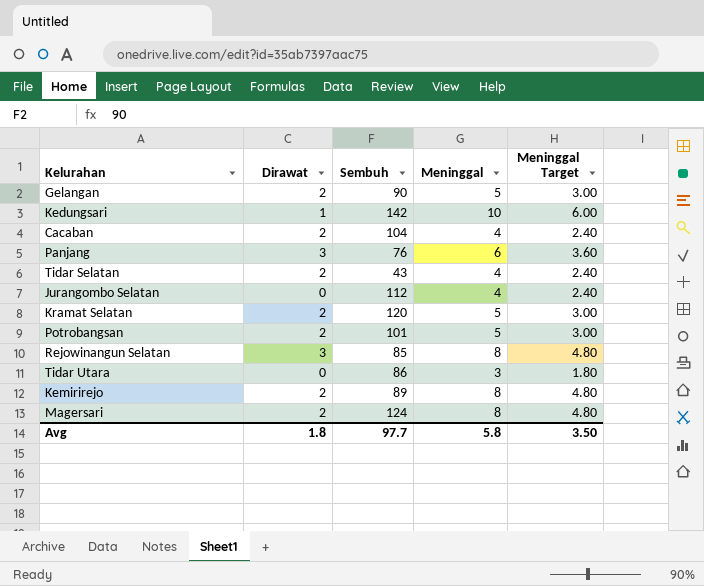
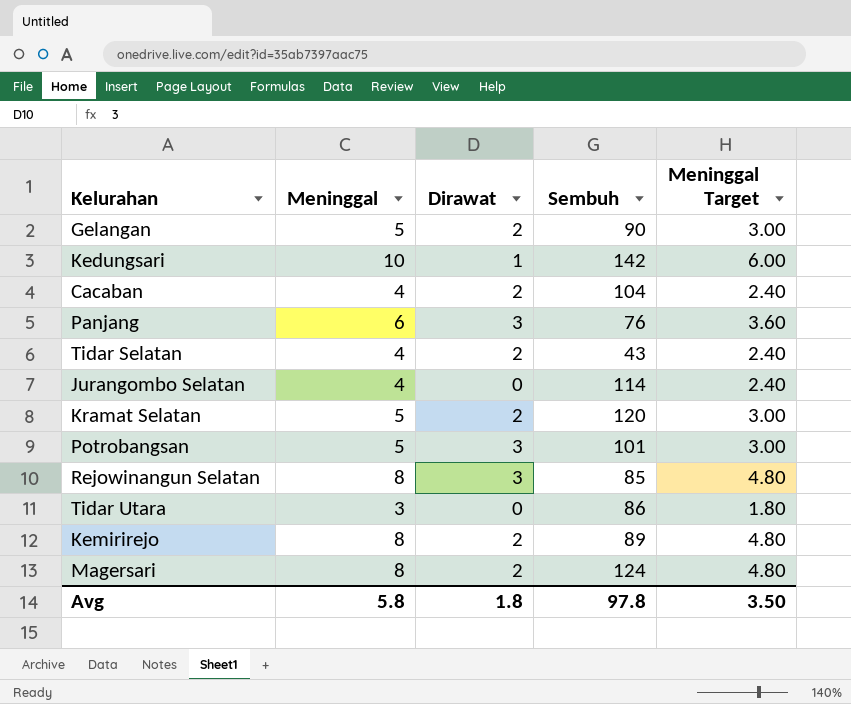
column Meninggal | position: 4 -> 2
Jurangombo Selatan | Sembuh: 112 -> 114
Potrobangsan | Dirawat: 2 -> 3
Avg | Sembuh: 97.7 -> 97.8

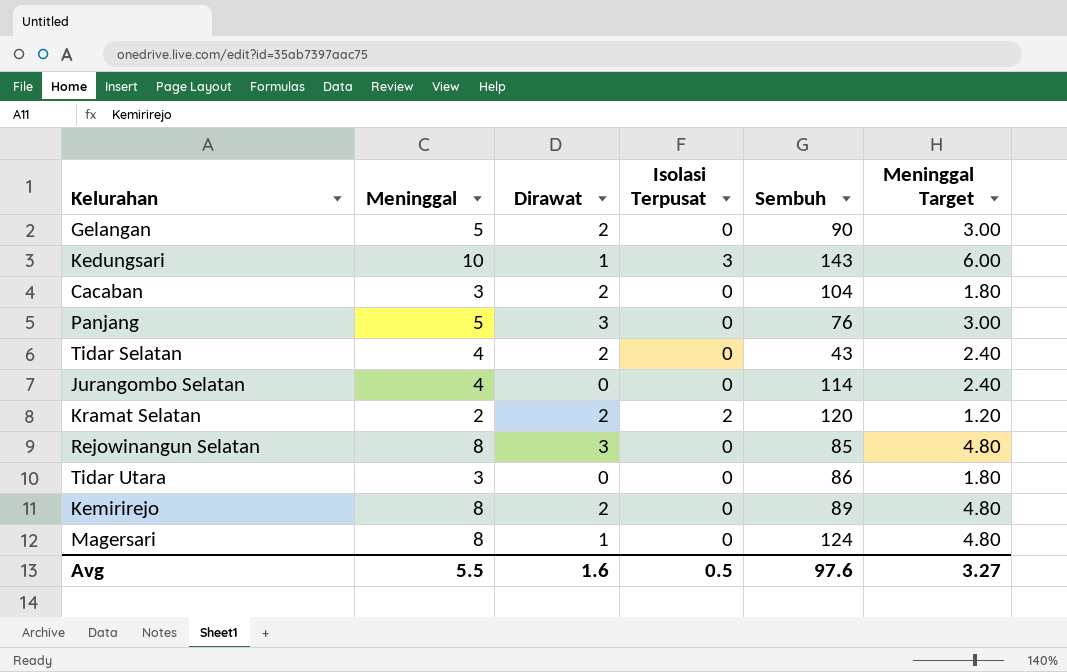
column Isolasi Terpusat | position: none -> 4
row Potrobangsan: 5 | 3 | 101 | 3.00 -> none
Kedungsari | Sembuh: 142 -> 143
Cacaban | Meninggal: 4 -> 3
Cacaban | Meninggal Target: 2.40 -> 1.80
Panjang | Meninggal: 6 -> 5
Panjang | Meninggal Target: 3.60 -> 3.00
Kramat Selatan | Meninggal: 5 -> 2
Kramat Selatan | Meninggal Target: 3.00 -> 1.20
Magersari | Dirawat: 2 -> 1
Avg | Meninggal: 5.8 -> 5.5
Avg | Dirawat: 1.8 -> 1.6
Avg | Sembuh: 97.8 -> 97.6
Avg | Meninggal Target: 3.50 -> 3.27

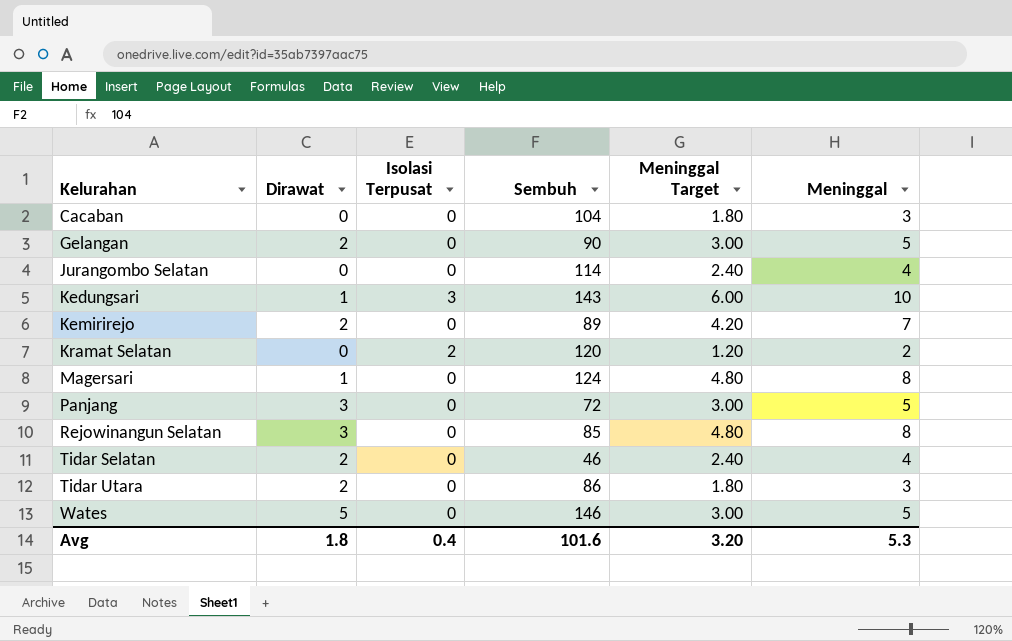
row order: none -> Kelurahan ascending
column Meninggal | position: 2 -> 6
Cacaban | Dirawat: 2 -> 0
Kemirirejo | Meninggal Target: 4.80 -> 4.20
Kemirirejo | Meninggal: 8 -> 7
Kramat Selatan | Dirawat: 2 -> 0
Panjang | Sembuh: 76 -> 72
Tidar Selatan | Sembuh: 43 -> 46
Tidar Utara | Dirawat: 0 -> 2
row Wates: none -> 5 | 0 | 146 | 3.00 | 5
Avg | Dirawat: 1.6 -> 1.8
Avg | Isolasi Terpusat: 0.5 -> 0.4
Avg | Sembuh: 97.6 -> 101.6
Avg | Meninggal Target: 3.27 -> 3.20
Avg | Meninggal: 5.5 -> 5.3

